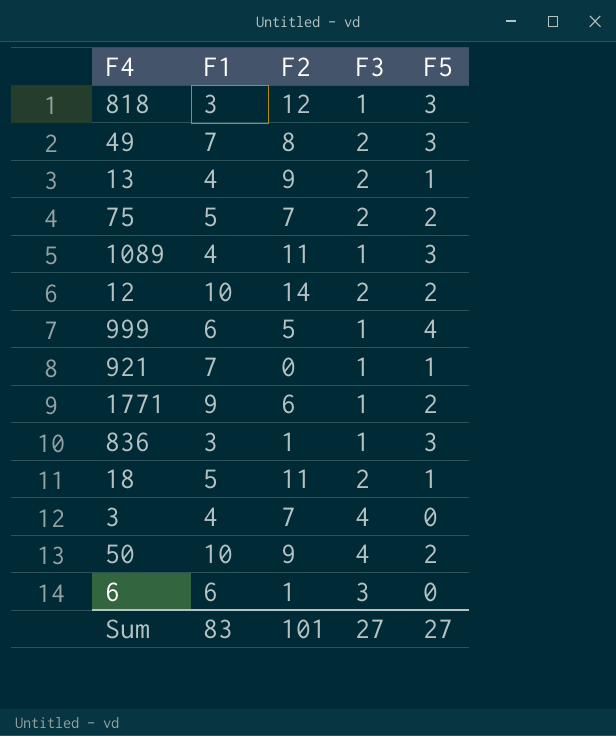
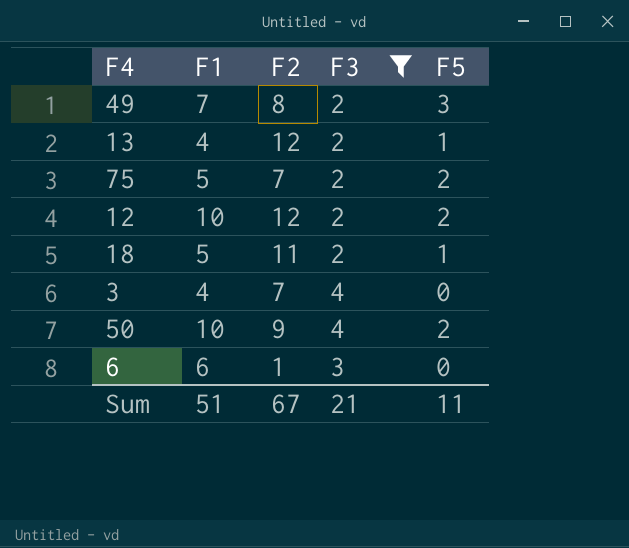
filter: none -> F3 != 1
13 | F2: 9 -> 12
12 | F2: 14 -> 12
Sum | F1: 83 -> 51
Sum | F2: 101 -> 67
Sum | F3: 27 -> 21
Sum | F5: 27 -> 11

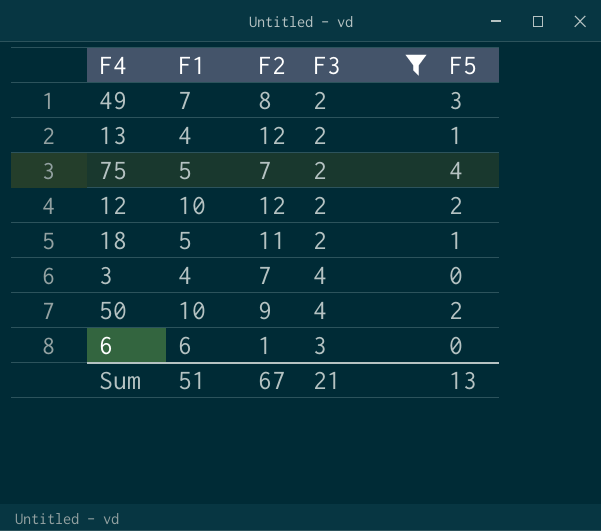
75 | F5: 2 -> 4
Sum | F5: 11 -> 13

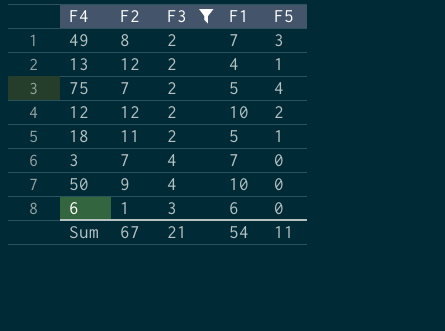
column F1 | position: 2 -> 4
3 | F1: 4 -> 7
50 | F5: 2 -> 0
Sum | F1: 51 -> 54
Sum | F5: 13 -> 11

